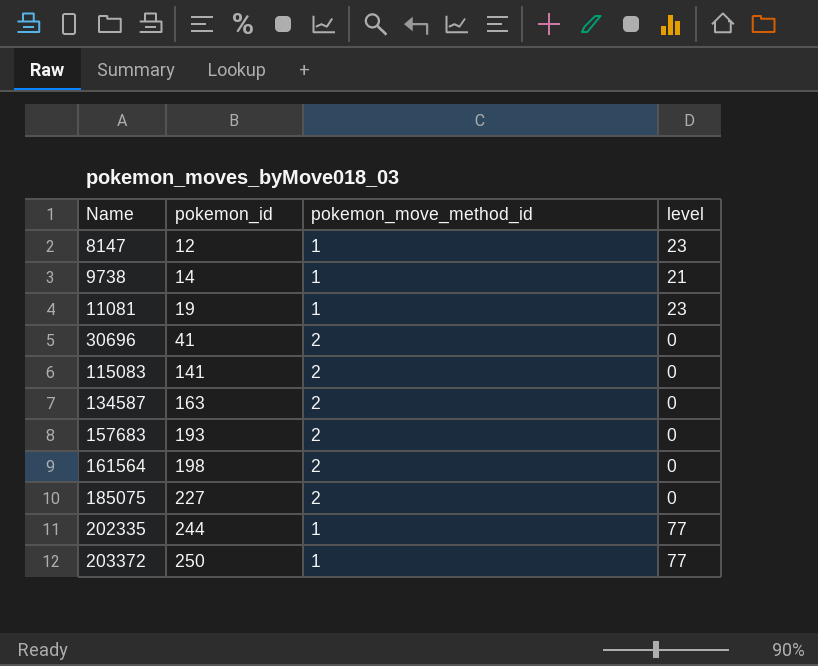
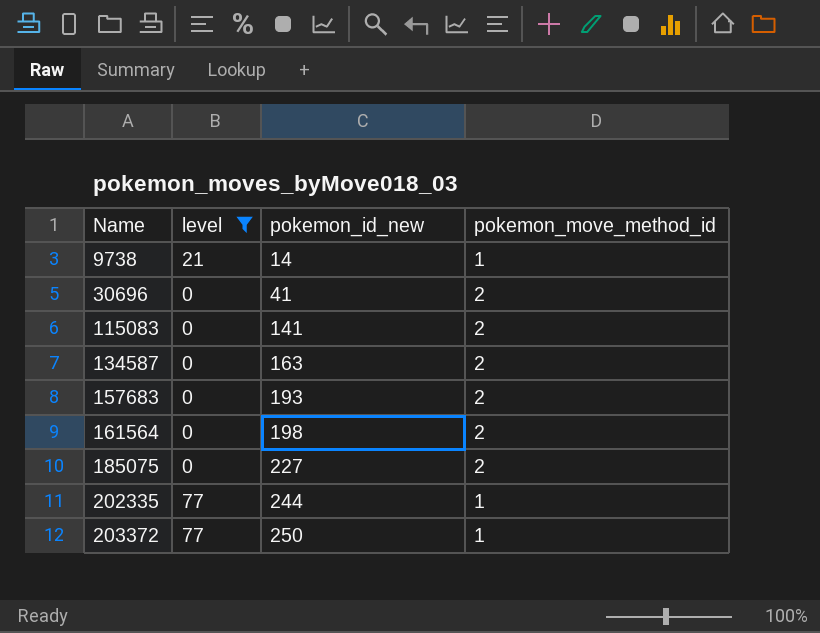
filter: none -> level != 23
column level | position: 4 -> 2
column name: pokemon_id -> pokemon_id_new

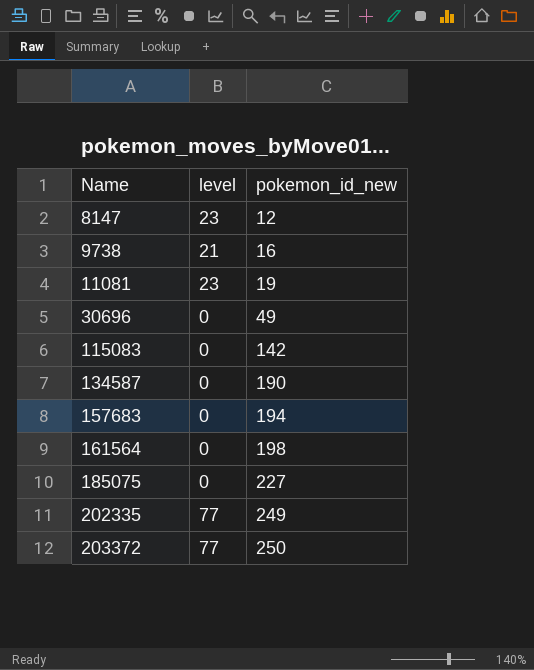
filter: level != 23 -> none
column pokemon_move_method_id | position: 4 -> none
9738 | pokemon_id_new: 14 -> 16
30696 | pokemon_id_new: 41 -> 49
115083 | pokemon_id_new: 141 -> 142
134587 | pokemon_id_new: 163 -> 190
157683 | pokemon_id_new: 193 -> 194
202335 | pokemon_id_new: 244 -> 249

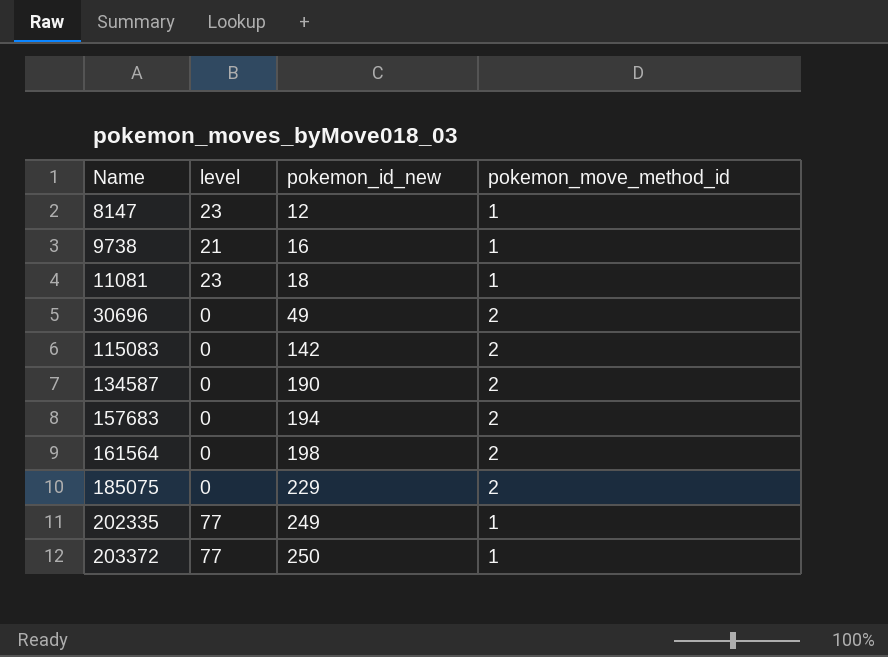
column pokemon_move_method_id | position: none -> 4
11081 | pokemon_id_new: 19 -> 18
185075 | pokemon_id_new: 227 -> 229

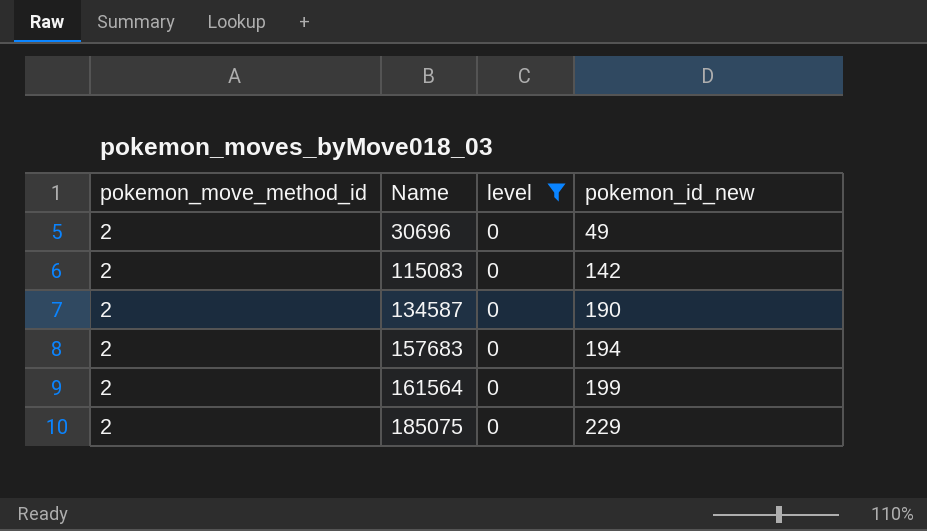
filter: none -> level = 0
column pokemon_move_method_id | position: 4 -> 1
161564 | pokemon_id_new: 198 -> 199

